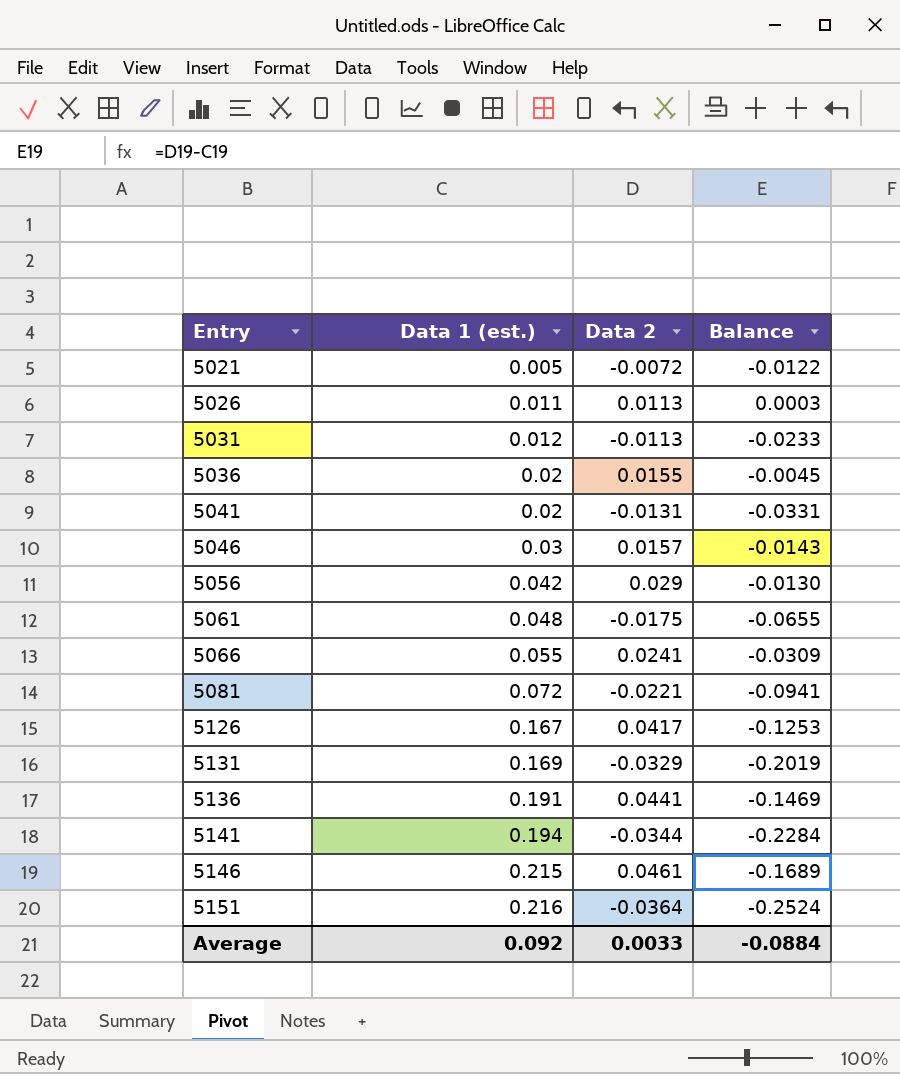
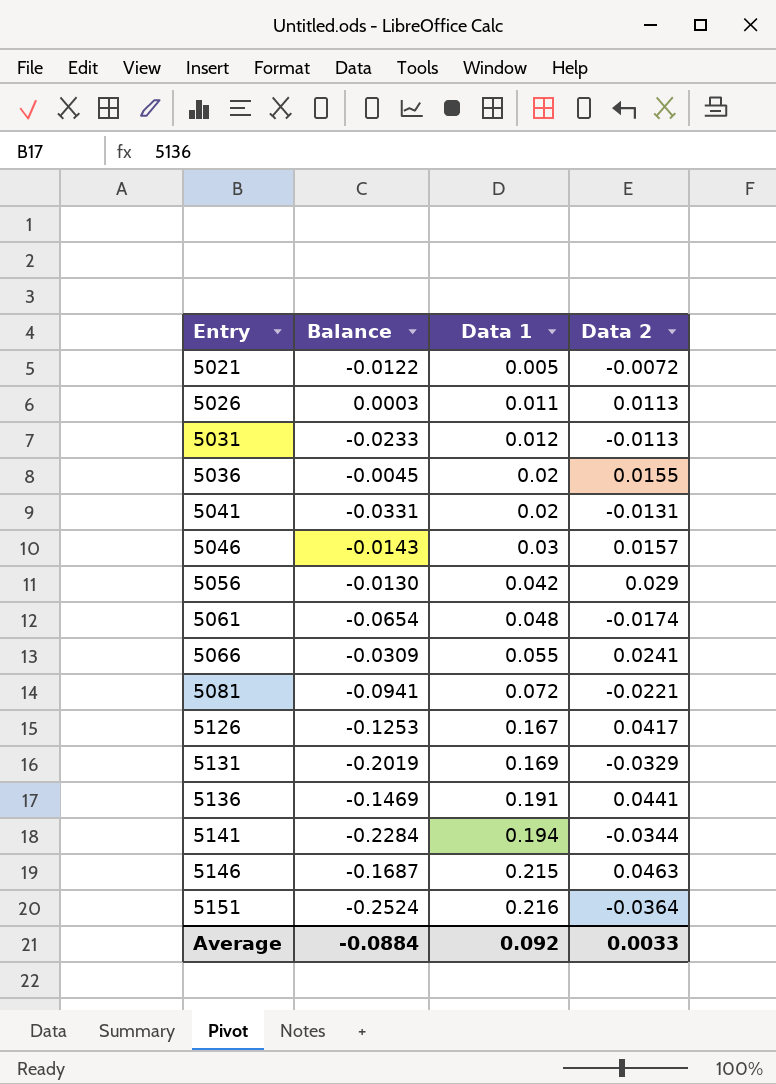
column Balance | position: 4 -> 2
column name: Data 1 (est.) -> Data 1
5061 | Balance: -0.0655 -> -0.0654
5061 | Data 2: -0.0175 -> -0.0174
5146 | Balance: -0.1689 -> -0.1687
5146 | Data 2: 0.0461 -> 0.0463

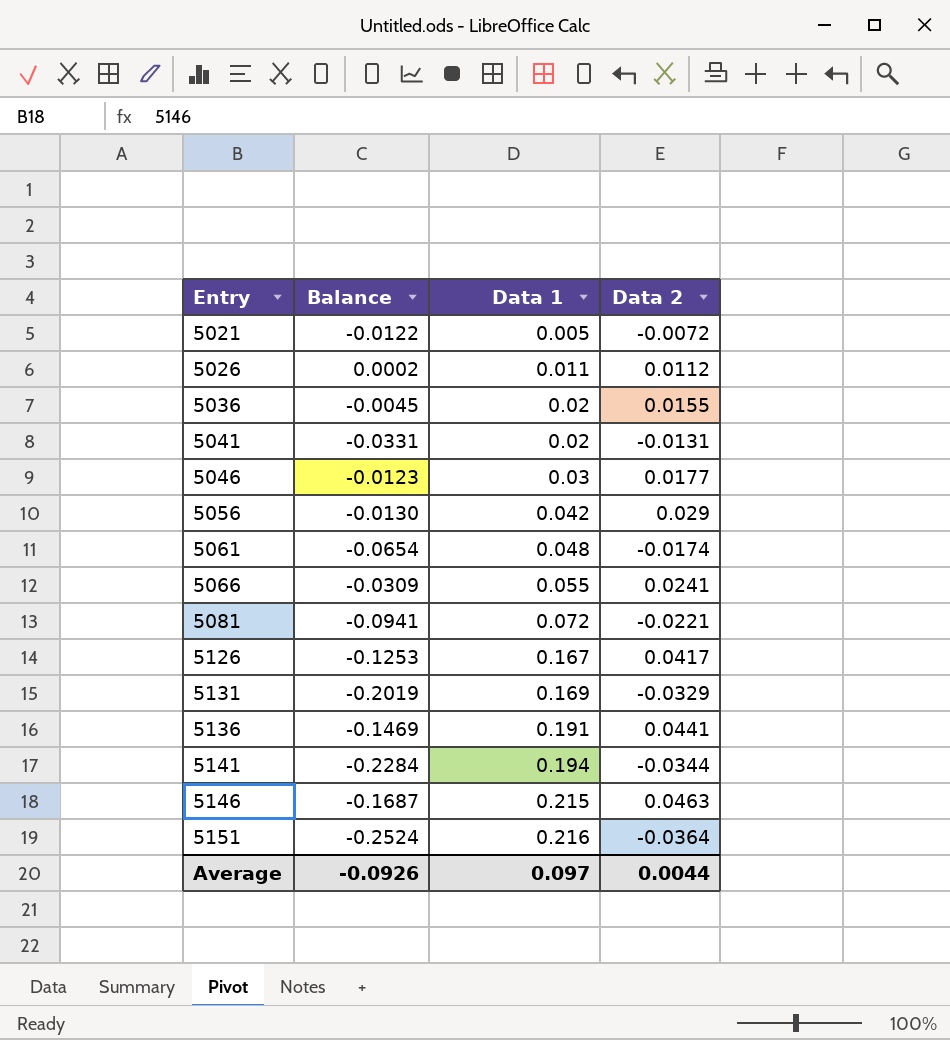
row 5031: -0.0233 | 0.012 | -0.0113 -> none
5026 | Balance: 0.0003 -> 0.0002
5026 | Data 2: 0.0113 -> 0.0112
5046 | Balance: -0.0143 -> -0.0123
5046 | Data 2: 0.0157 -> 0.0177
Average | Balance: -0.0884 -> -0.0926
Average | Data 1: 0.092 -> 0.097
Average | Data 2: 0.0033 -> 0.0044

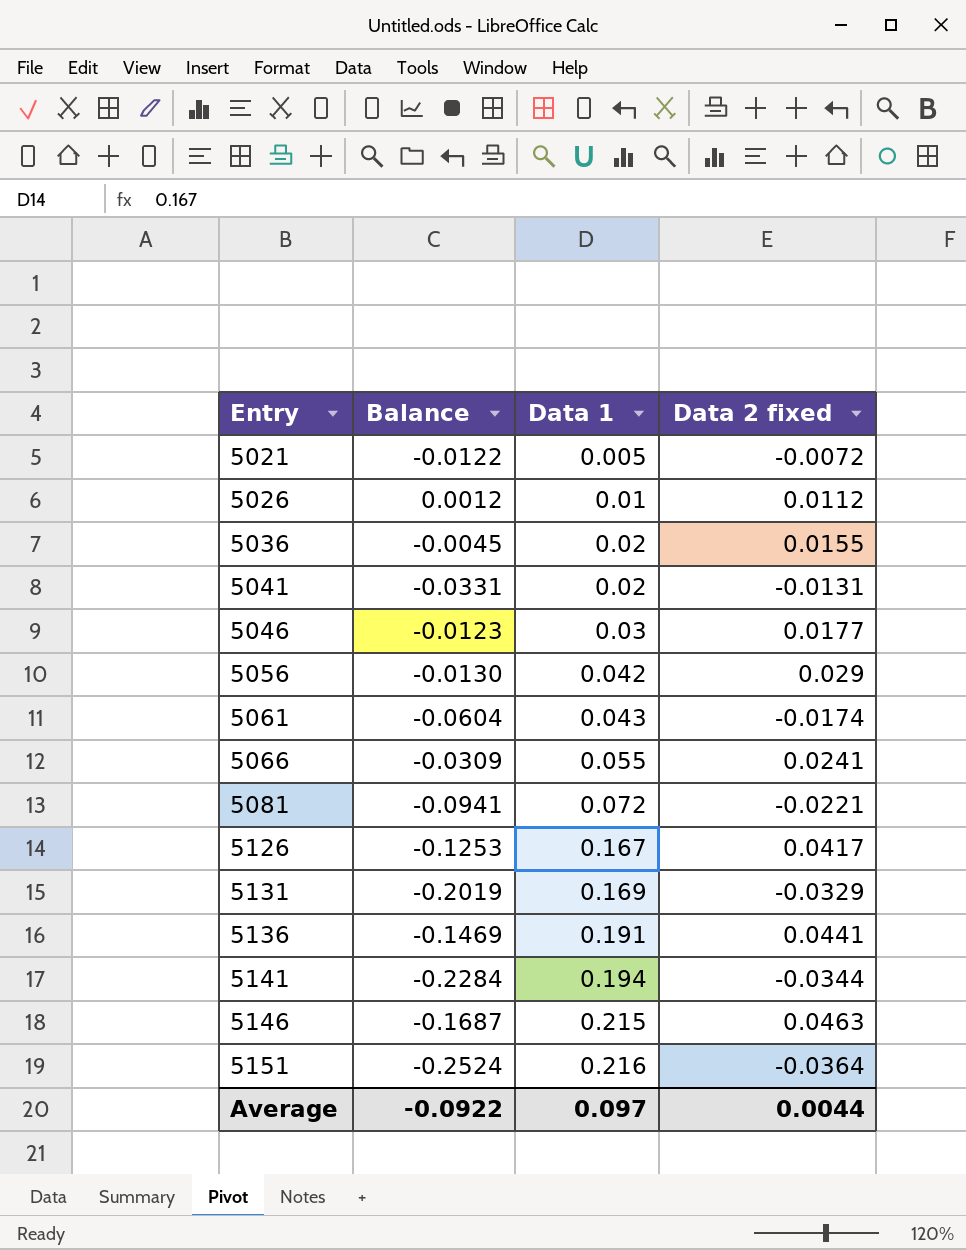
column name: Data 2 -> Data 2 fixed
5026 | Balance: 0.0002 -> 0.0012
5026 | Data 1: 0.011 -> 0.01
5061 | Balance: -0.0654 -> -0.0604
5061 | Data 1: 0.048 -> 0.043
Average | Balance: -0.0926 -> -0.0922

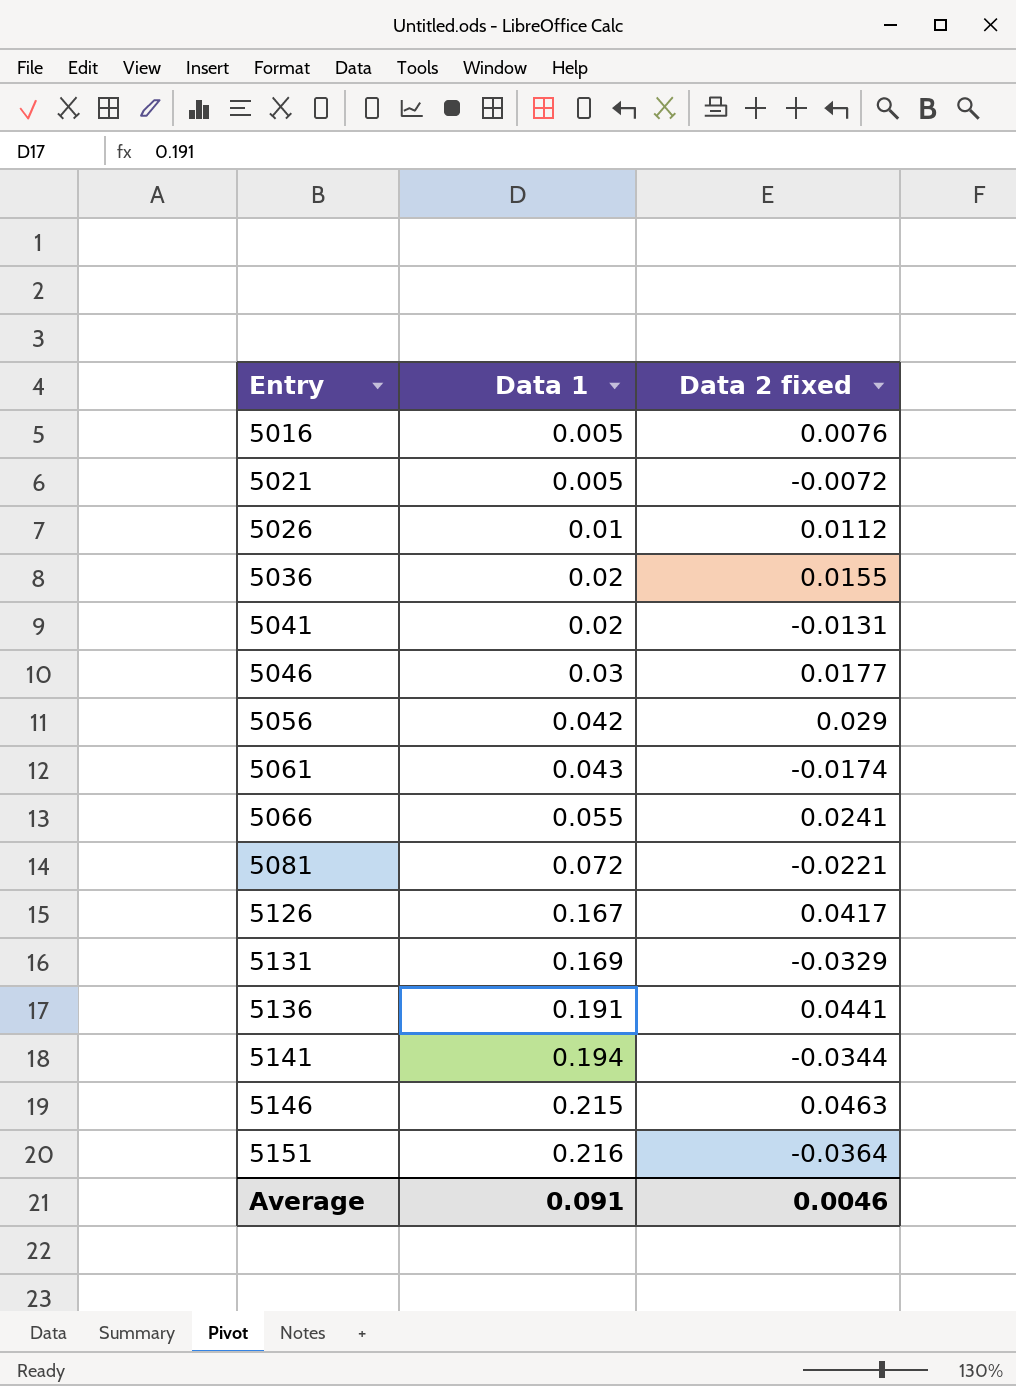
column Balance | formula: [Data 2 fixed] - [Data 1] -> none
row 5016: none -> 0.005 | 0.0076
Average | Data 1: 0.097 -> 0.091
Average | Data 2 fixed: 0.0044 -> 0.0046

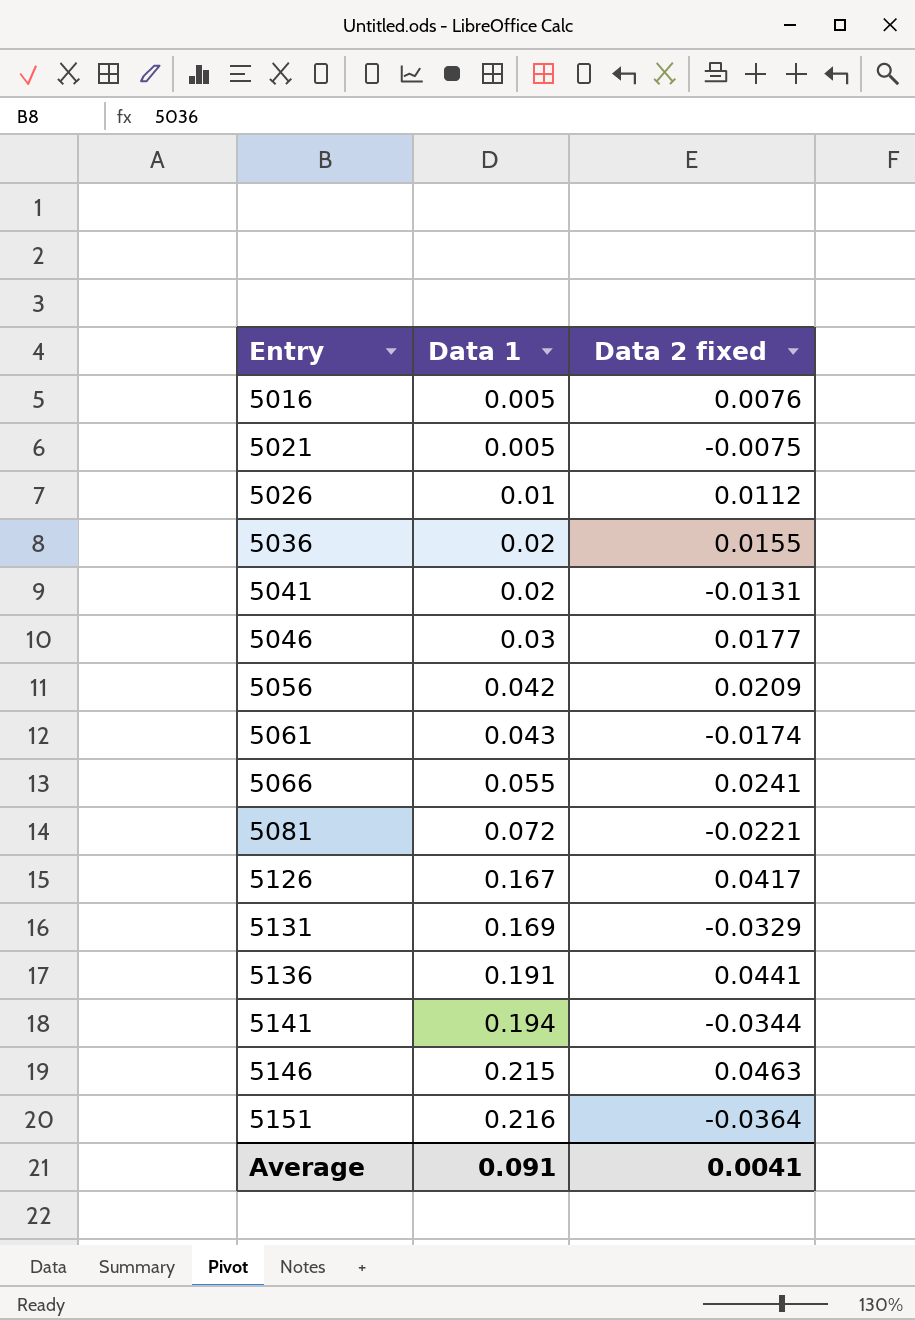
5021 | Data 2 fixed: -0.0072 -> -0.0075
5056 | Data 2 fixed: 0.029 -> 0.0209
Average | Data 2 fixed: 0.0046 -> 0.0041

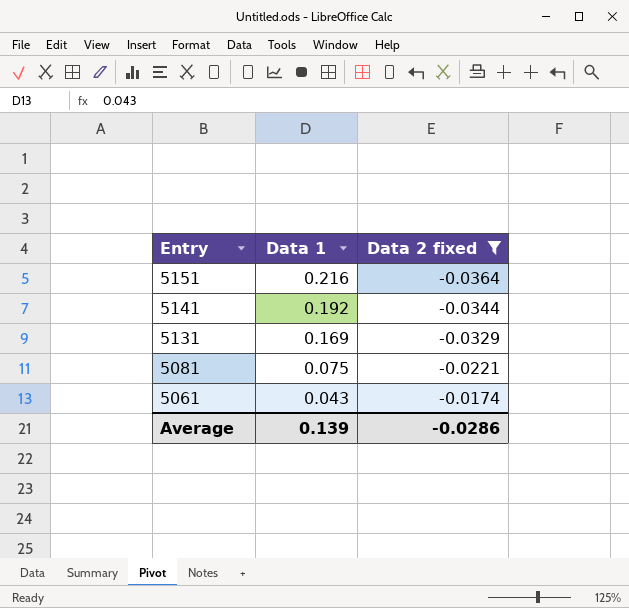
filter: none -> Data 2 fixed <= -0.0174
row order: Entry ascending -> Entry descending
5141 | Data 1: 0.194 -> 0.192
5081 | Data 1: 0.072 -> 0.075
Average | Data 1: 0.091 -> 0.139
Average | Data 2 fixed: 0.0041 -> -0.0286

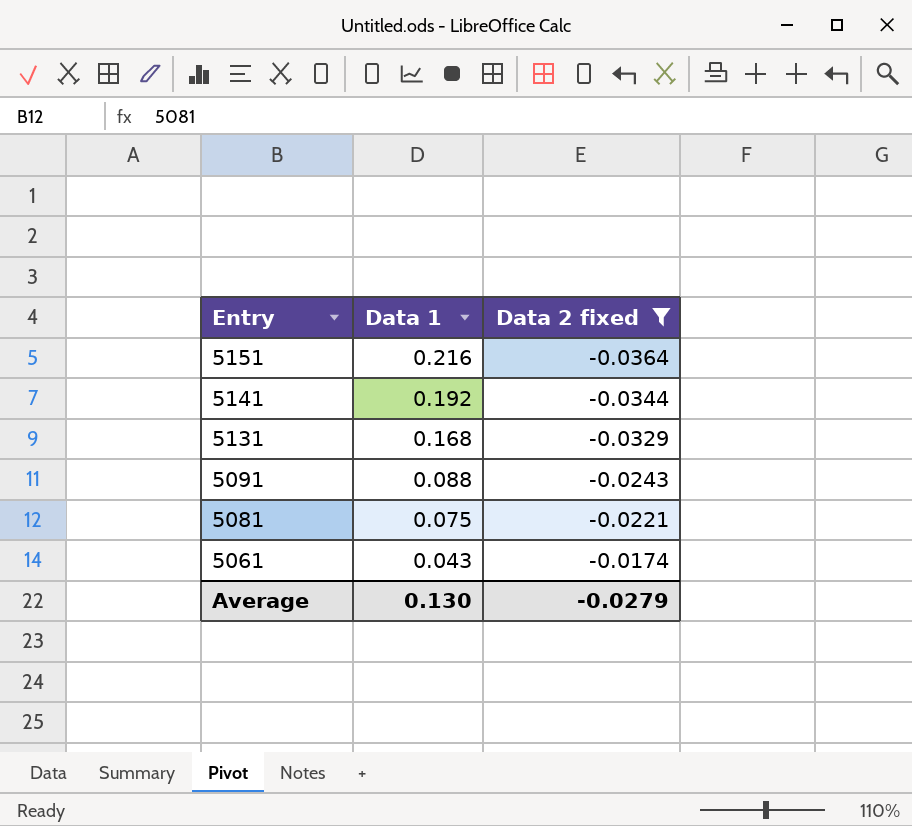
5131 | Data 1: 0.169 -> 0.168
row 5091: none -> 0.088 | -0.0243
Average | Data 1: 0.139 -> 0.130
Average | Data 2 fixed: -0.0286 -> -0.0279

